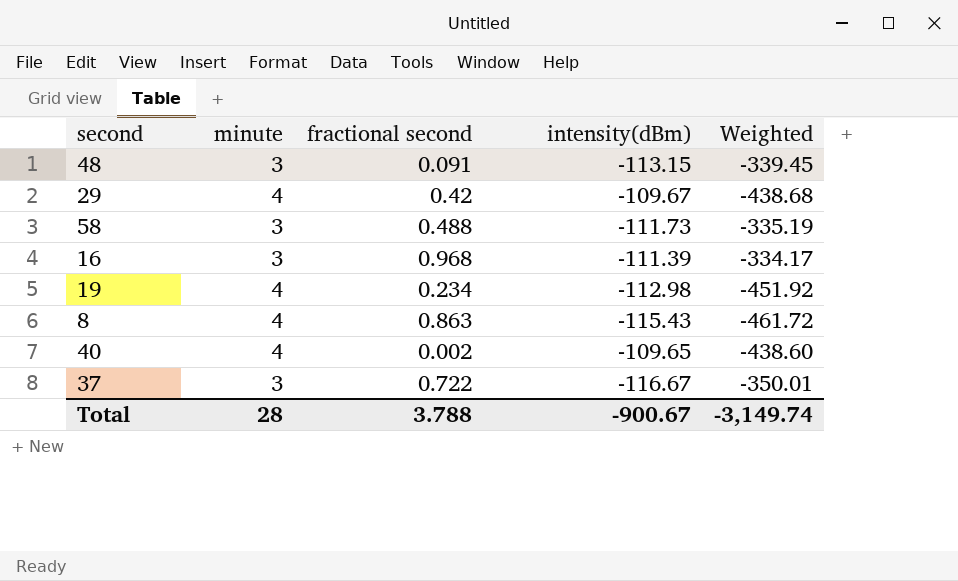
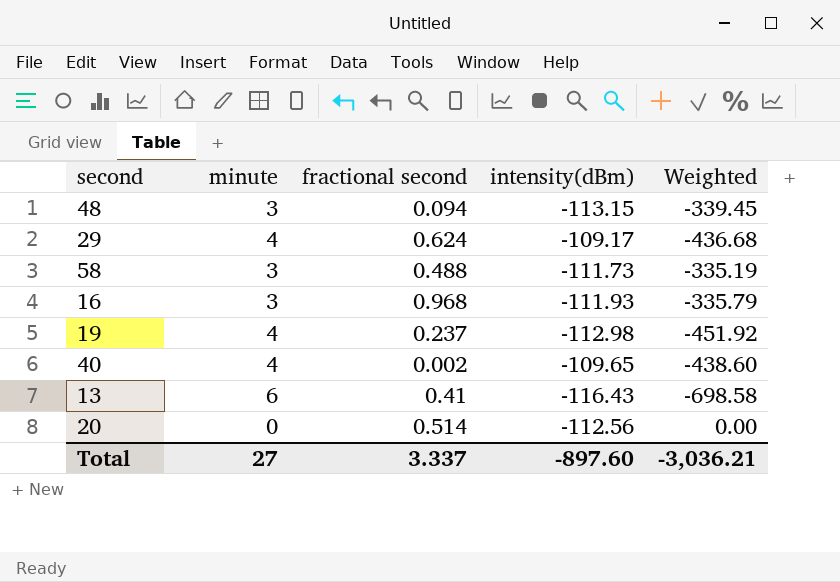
row 8: 4 | 0.863 | -115.43 | -461.72 -> none
row 37: 3 | 0.722 | -116.67 | -350.01 -> none
48 | fractional second: 0.091 -> 0.094
29 | fractional second: 0.42 -> 0.624
29 | intensity(dBm): -109.67 -> -109.17
29 | Weighted: -438.68 -> -436.68
16 | intensity(dBm): -111.39 -> -111.93
16 | Weighted: -334.17 -> -335.79
19 | fractional second: 0.234 -> 0.237
row 13: none -> 6 | 0.41 | -116.43 | -698.58
row 20: none -> 0 | 0.514 | -112.56 | 0.00
Total | minute: 28 -> 27
Total | fractional second: 3.788 -> 3.337
Total | intensity(dBm): -900.67 -> -897.60
Total | Weighted: -3,149.74 -> -3,036.21

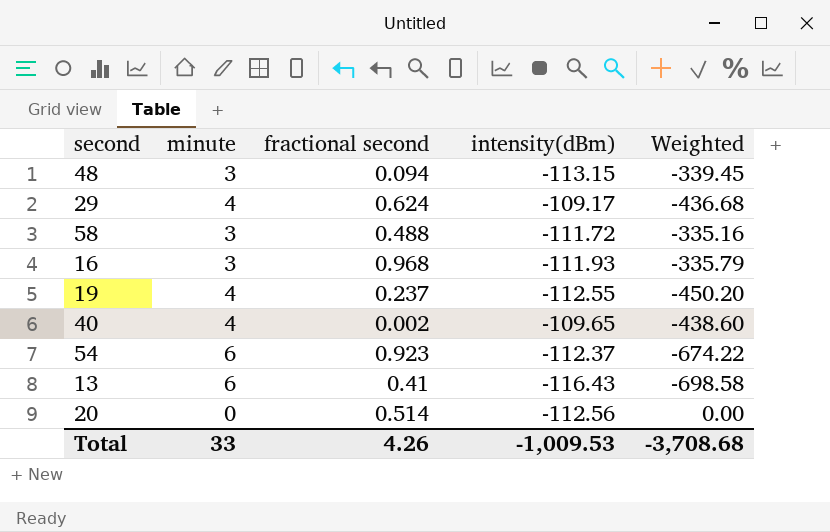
58 | intensity(dBm): -111.73 -> -111.72
58 | Weighted: -335.19 -> -335.16
19 | intensity(dBm): -112.98 -> -112.55
19 | Weighted: -451.92 -> -450.20
row 54: none -> 6 | 0.923 | -112.37 | -674.22
Total | minute: 27 -> 33
Total | fractional second: 3.337 -> 4.26
Total | intensity(dBm): -897.60 -> -1,009.53
Total | Weighted: -3,036.21 -> -3,708.68

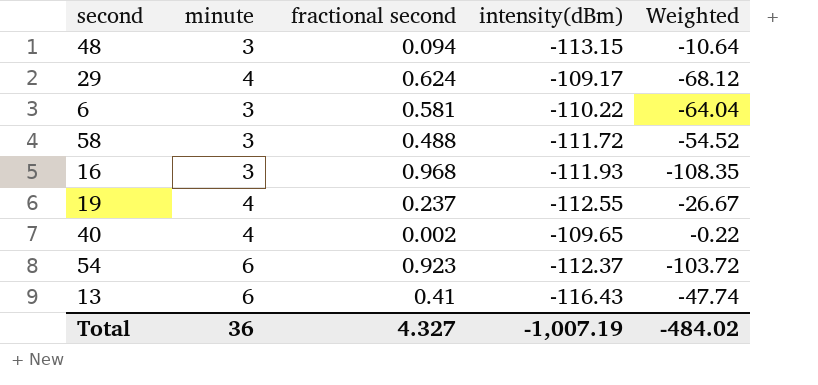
column Weighted | formula: [minute] * [intensity(dBm)] -> [fractional second] * [intensity(dBm)]
row 20: 0 | 0.514 | -112.56 | 0.00 -> none
row 6: none -> 3 | 0.581 | -110.22 | -64.04
Total | minute: 33 -> 36
Total | fractional second: 4.26 -> 4.327
Total | intensity(dBm): -1,009.53 -> -1,007.19
Total | Weighted: -3,708.68 -> -484.02

